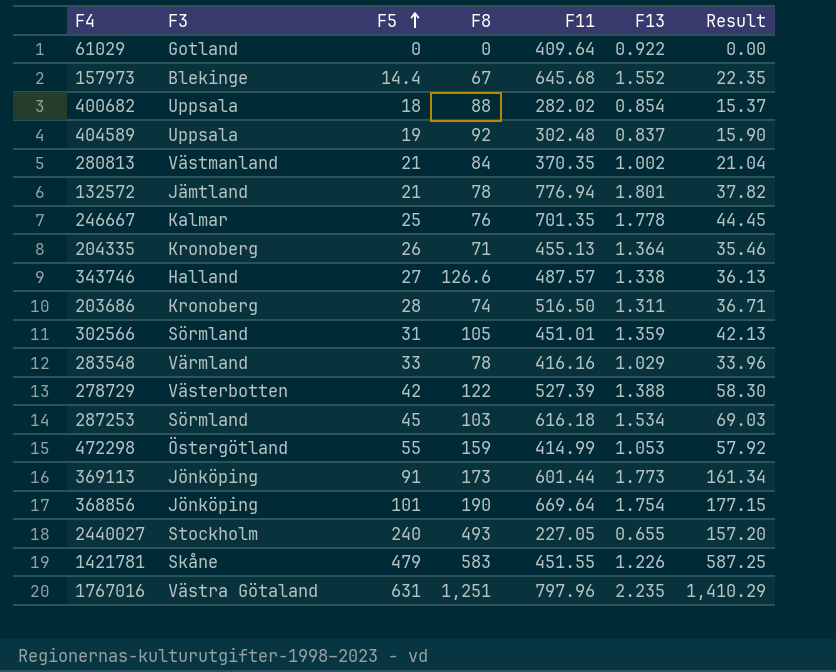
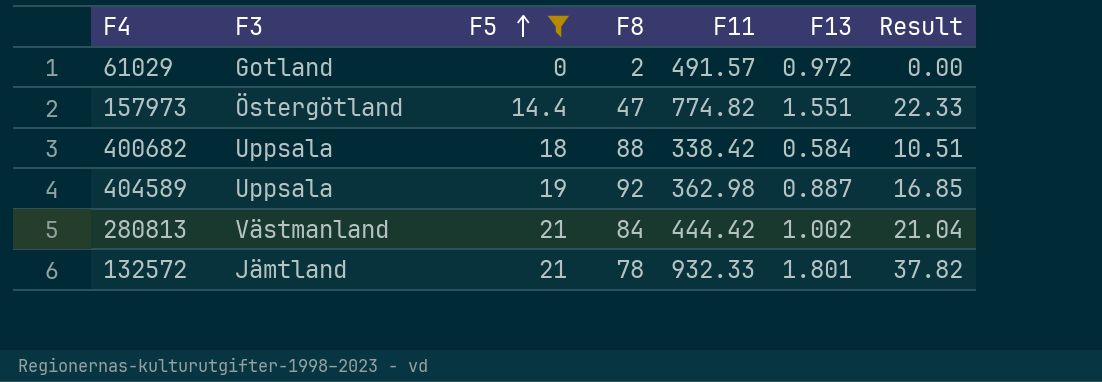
filter: none -> F5 <= 21
61029 | F8: 0 -> 2
61029 | F11: 409.64 -> 491.57
61029 | F13: 0.922 -> 0.972
157973 | F3: Blekinge -> Östergötland
157973 | F8: 67 -> 47
157973 | F11: 645.68 -> 774.82
157973 | F13: 1.552 -> 1.551
157973 | Result: 22.35 -> 22.33
400682 | F11: 282.02 -> 338.42
400682 | F13: 0.854 -> 0.584
400682 | Result: 15.37 -> 10.51
404589 | F11: 302.48 -> 362.98
404589 | F13: 0.837 -> 0.887
404589 | Result: 15.90 -> 16.85
280813 | F11: 370.35 -> 444.42
132572 | F11: 776.94 -> 932.33

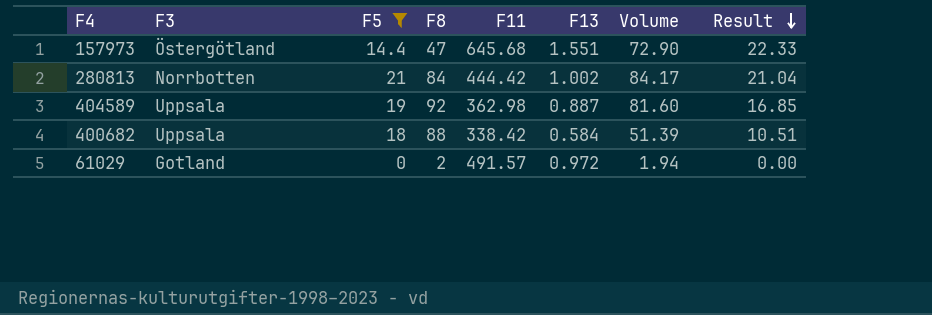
row order: F5 ascending -> Result descending
column Volume | formula: none -> [F8] * [F13]
row 132572: Jämtland | 21 | 78 | 932.33 | 1.801 | 37.82 -> none
157973 | F11: 774.82 -> 645.68
280813 | F3: Västmanland -> Norrbotten

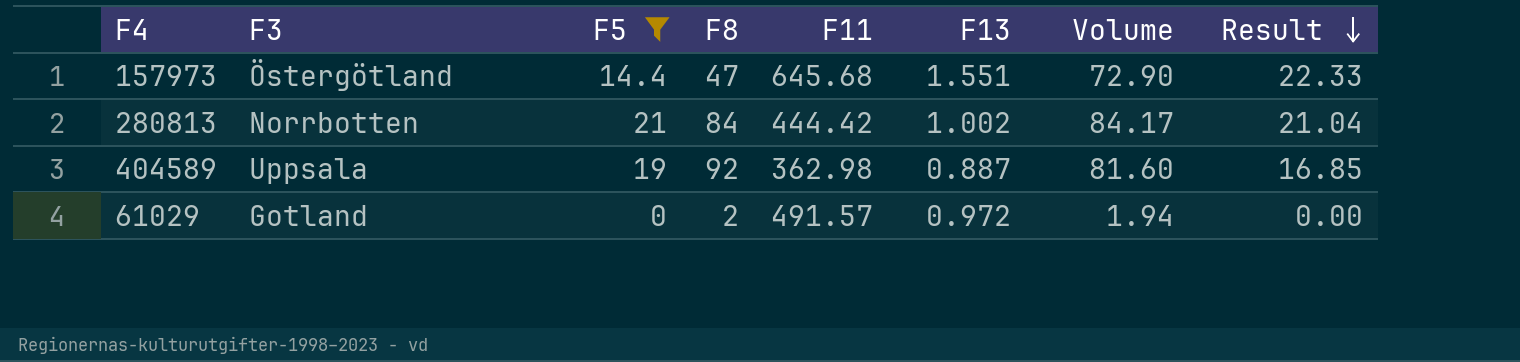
row 400682: Uppsala | 18 | 88 | 338.42 | 0.584 | 51.39 | 10.51 -> none

